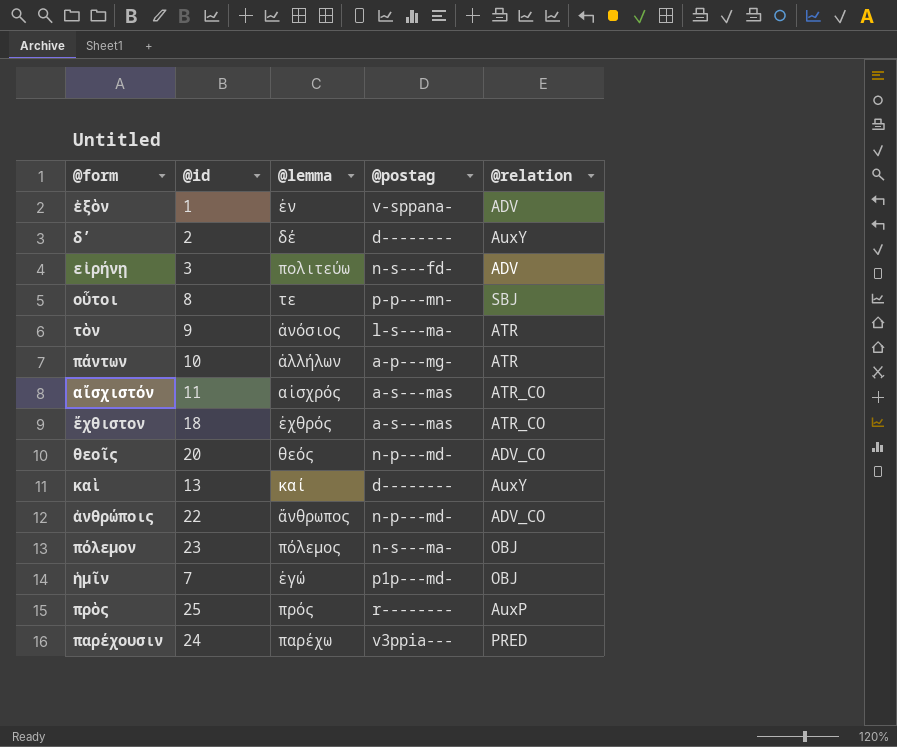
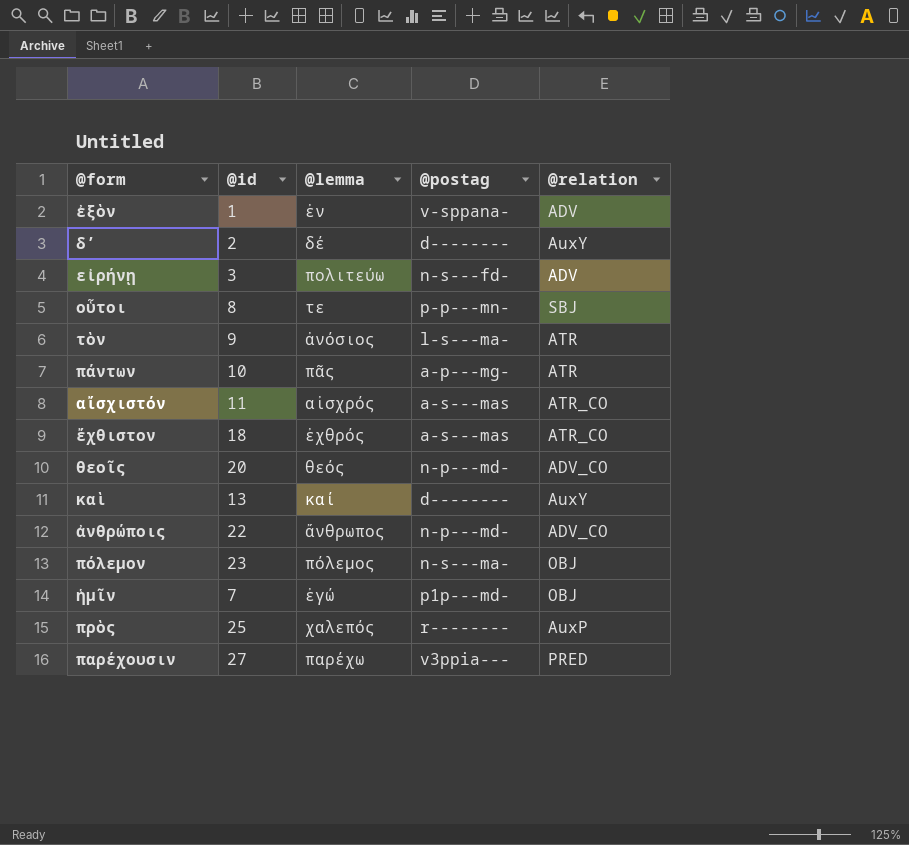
πάντων | @lemma: ἀλλήλων -> πᾶς
πρὸς | @lemma: πρός -> χαλεπός
παρέχουσιν | @id: 24 -> 27

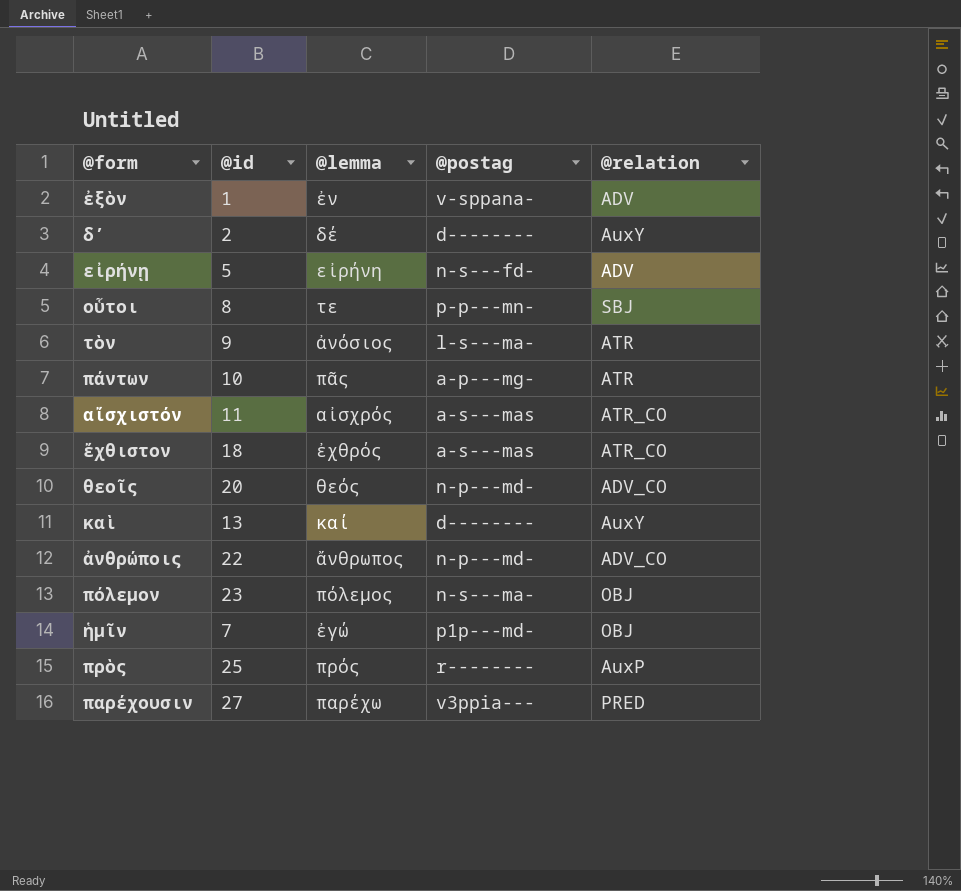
εἰρήνῃ | @id: 3 -> 5
εἰρήνῃ | @lemma: πολιτεύω -> εἰρήνη
πρὸς | @lemma: χαλεπός -> πρός

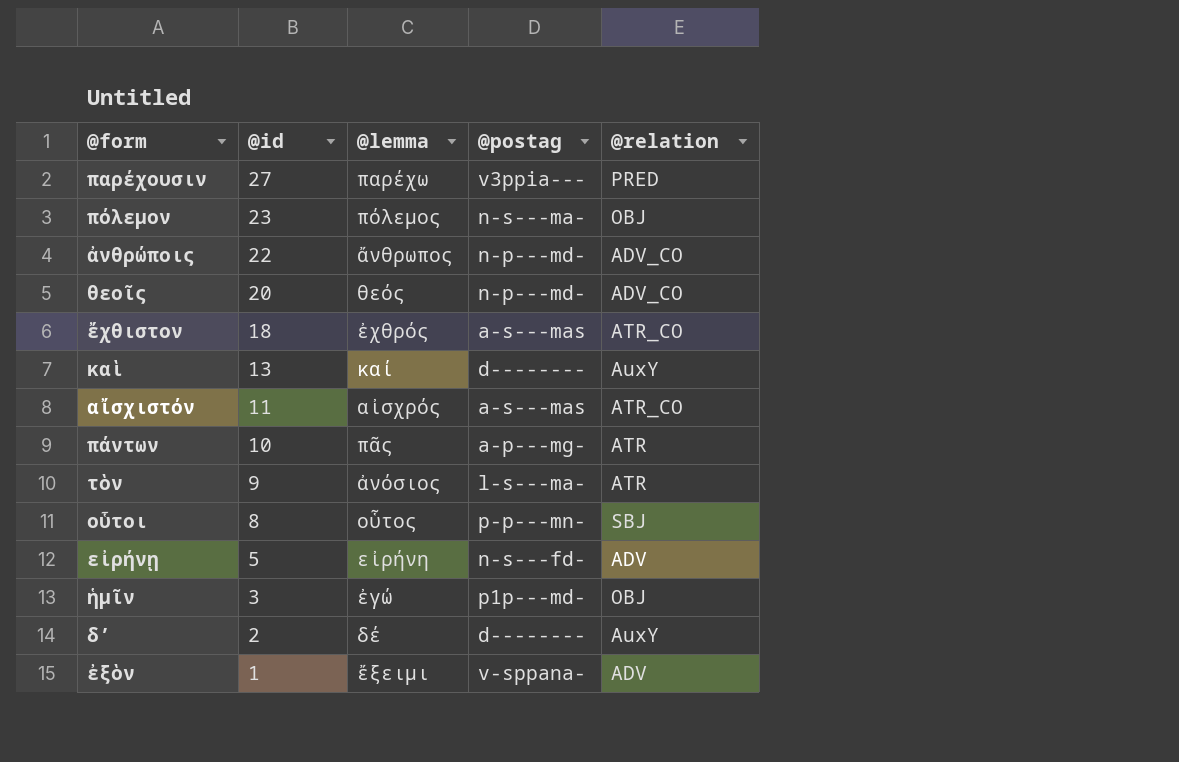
row order: none -> @id descending
row πρὸς: 25 | πρός | r-------- | AuxP -> none
οὗτοι | @lemma: τε -> οὗτος
ἡμῖν | @id: 7 -> 3
ἐξὸν | @lemma: ἐν -> ἔξειμι

